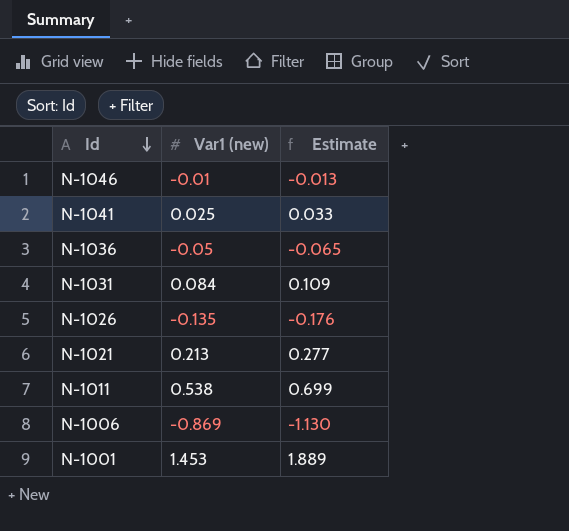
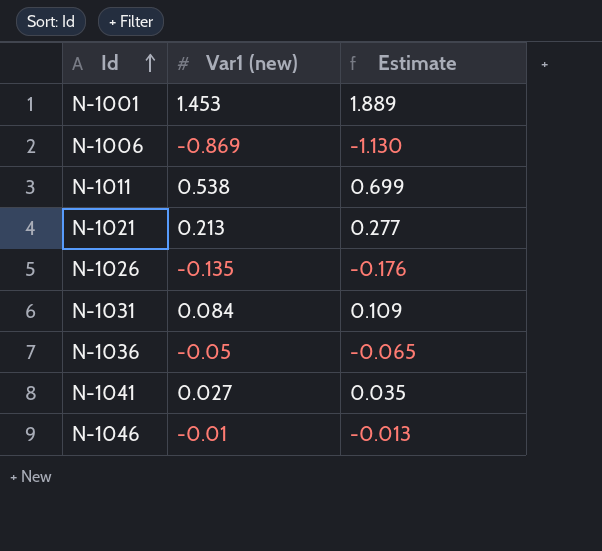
row order: Id descending -> Id ascending
N-1041 | Var1 (new): 0.025 -> 0.027
N-1041 | Estimate: 0.033 -> 0.035

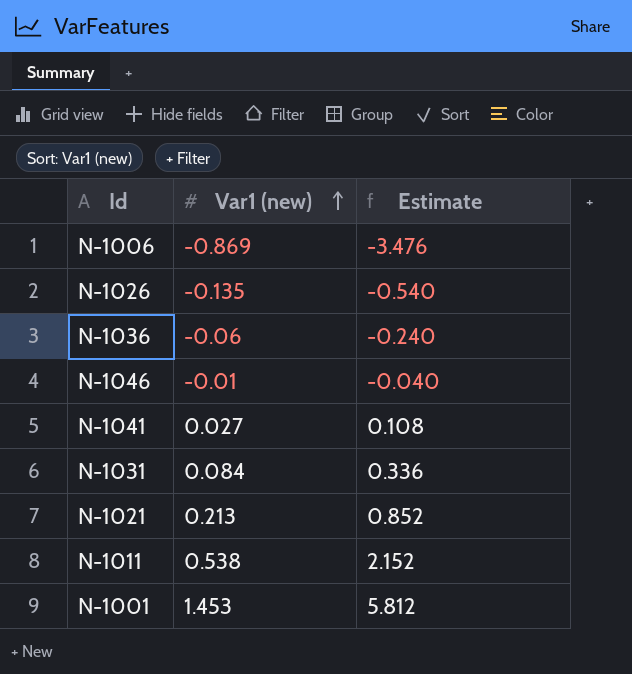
row order: Id ascending -> Var1 (new) ascending
column Estimate | formula: [Var1 (new)] * 1.3 -> [Var1 (new)] * 4
N-1036 | Var1 (new): -0.05 -> -0.06

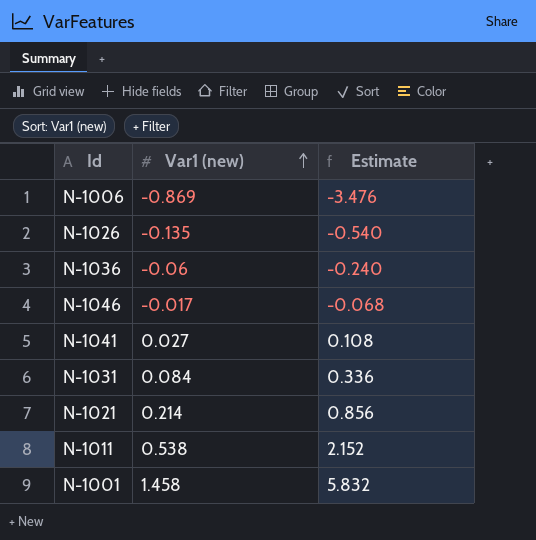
N-1046 | Var1 (new): -0.01 -> -0.017
N-1046 | Estimate: -0.040 -> -0.068
N-1021 | Var1 (new): 0.213 -> 0.214
N-1021 | Estimate: 0.852 -> 0.856
N-1001 | Var1 (new): 1.453 -> 1.458
N-1001 | Estimate: 5.812 -> 5.832

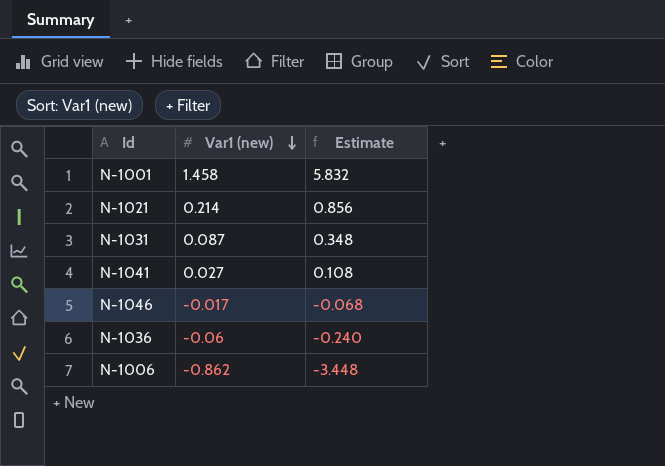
row order: Var1 (new) ascending -> Var1 (new) descending
row N-1026: -0.135 | -0.540 -> none
row N-1011: 0.538 | 2.152 -> none
N-1031 | Var1 (new): 0.084 -> 0.087
N-1031 | Estimate: 0.336 -> 0.348
N-1006 | Var1 (new): -0.869 -> -0.862
N-1006 | Estimate: -3.476 -> -3.448

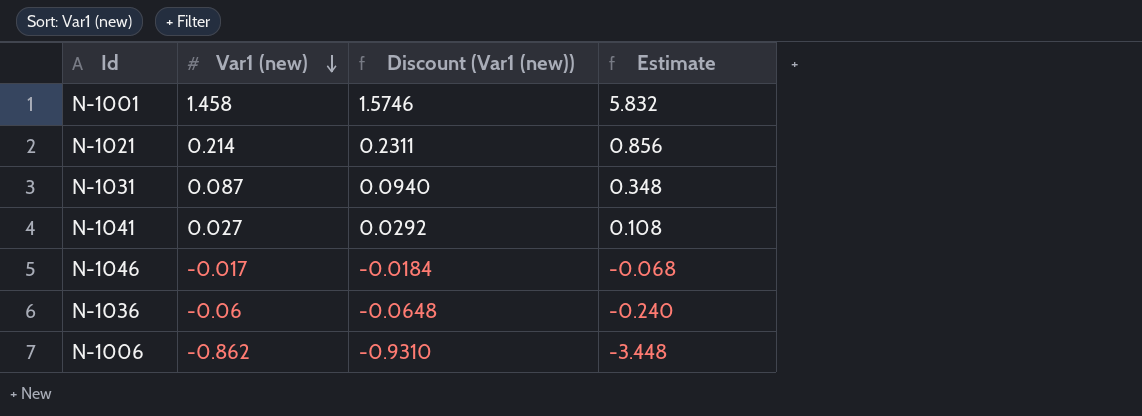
column Discount (Var1 (new)) | formula: none -> [Var1 (new)] * 1.08

